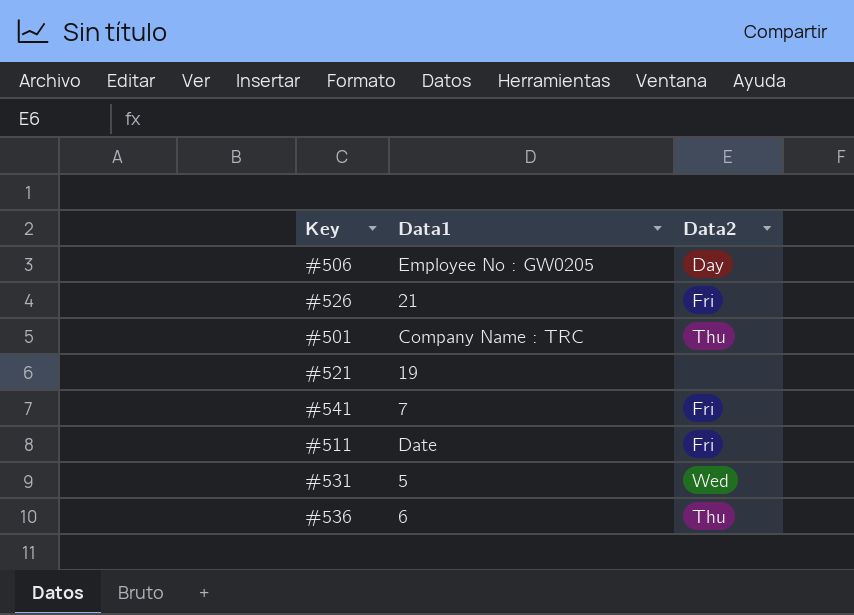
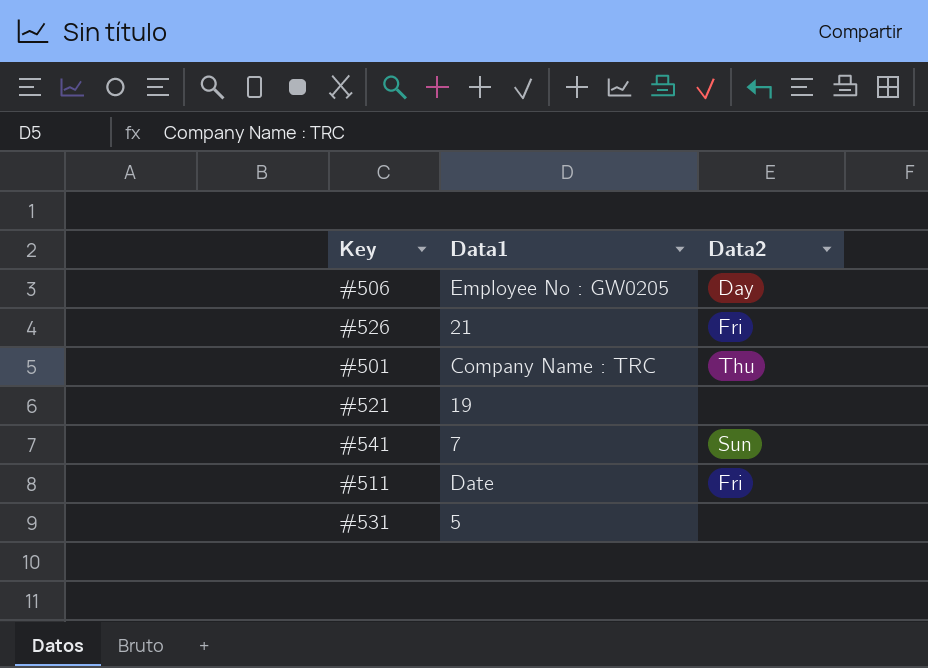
row #536: 6 | Thu -> none
#541 | Data2: Fri -> Sun
#531 | Data2: Wed -> none

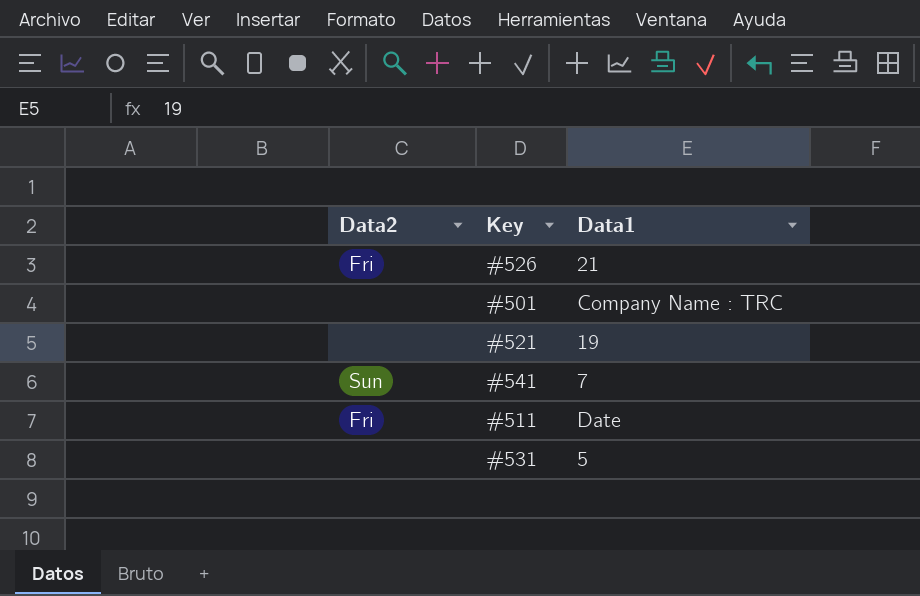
column Data2 | position: 3 -> 1
row #506: Employee No : GW0205 | Day -> none
#501 | Data2: Thu -> none

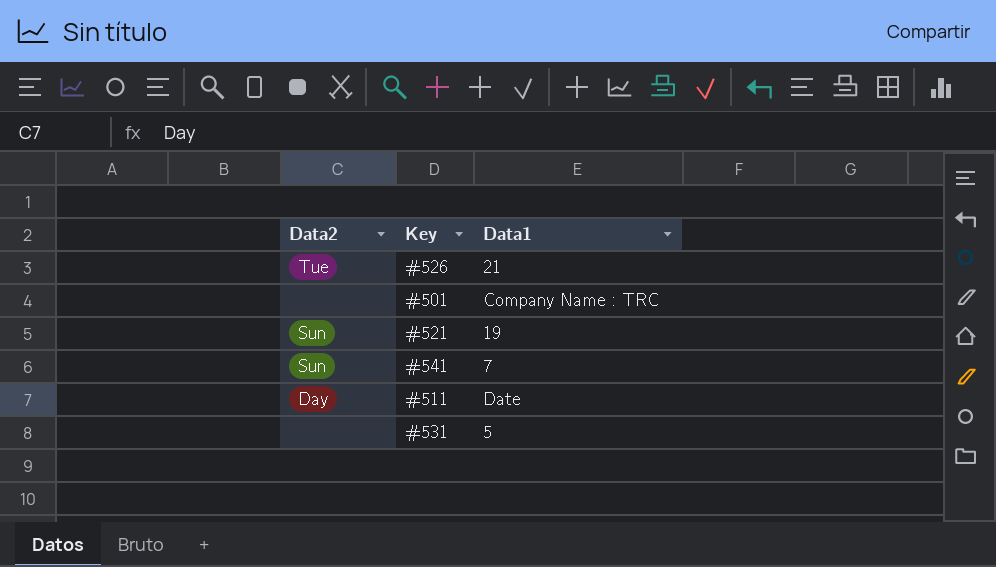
#526 | Data2: Fri -> Tue
#521 | Data2: none -> Sun
#511 | Data2: Fri -> Day

